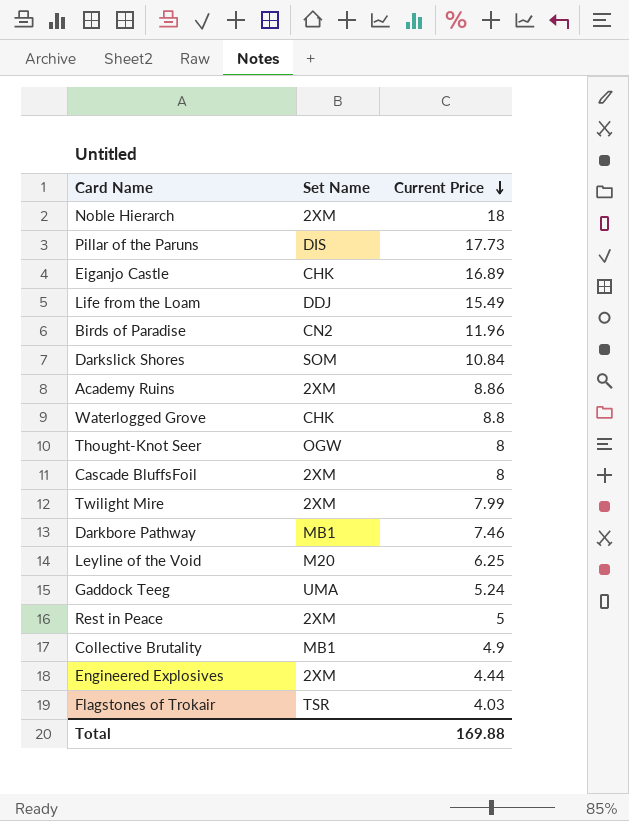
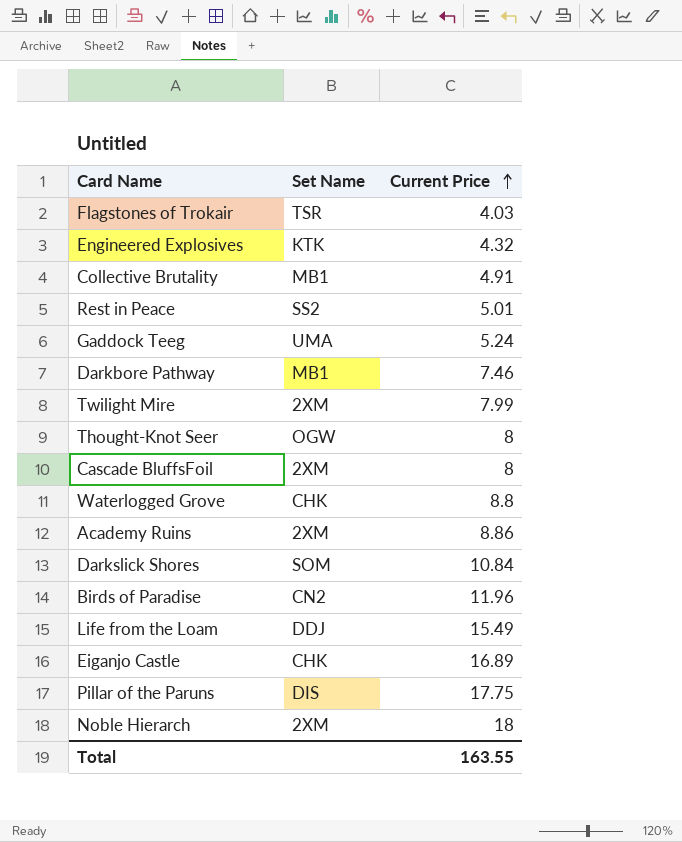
row order: Current Price descending -> Current Price ascending
row Leyline of the Void: M20 | 6.25 -> none
Engineered Explosives | Set Name: 2XM -> KTK
Engineered Explosives | Current Price: 4.44 -> 4.32
Collective Brutality | Current Price: 4.9 -> 4.91
Rest in Peace | Set Name: 2XM -> SS2
Rest in Peace | Current Price: 5 -> 5.01
Pillar of the Paruns | Current Price: 17.73 -> 17.75
Total | Current Price: 169.88 -> 163.55

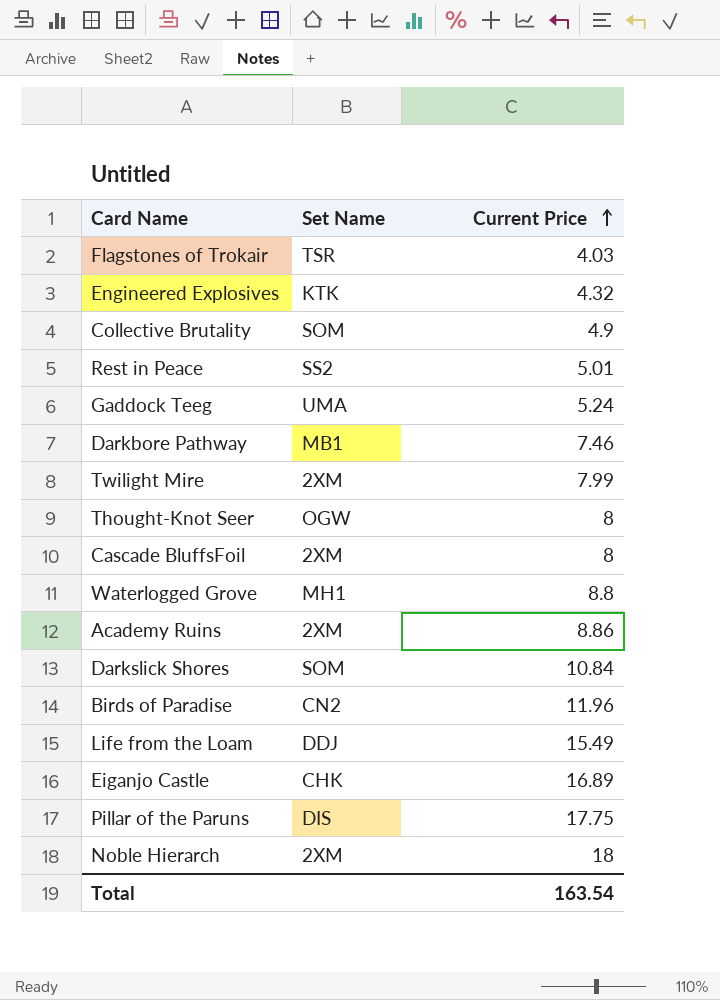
Collective Brutality | Set Name: MB1 -> SOM
Collective Brutality | Current Price: 4.91 -> 4.9
Waterlogged Grove | Set Name: CHK -> MH1
Total | Current Price: 163.55 -> 163.54

